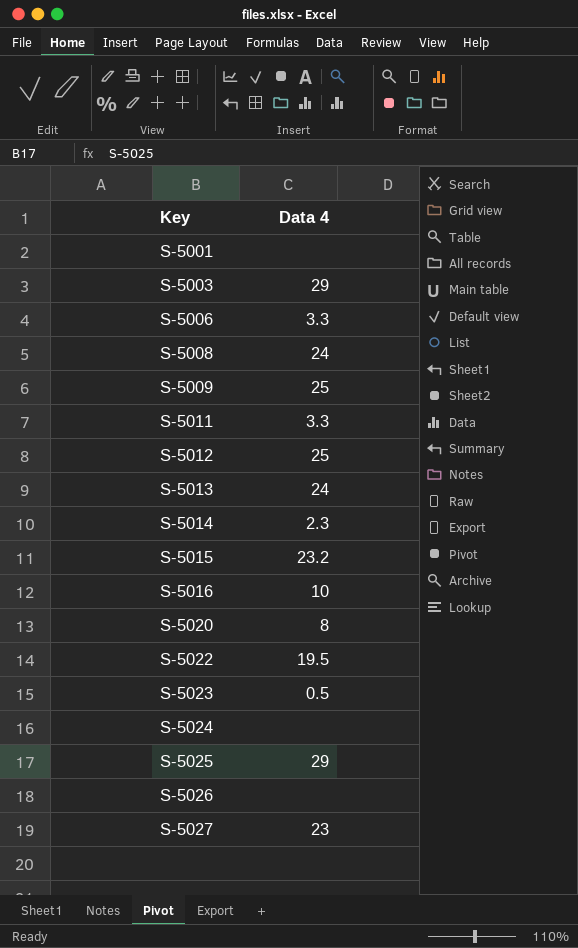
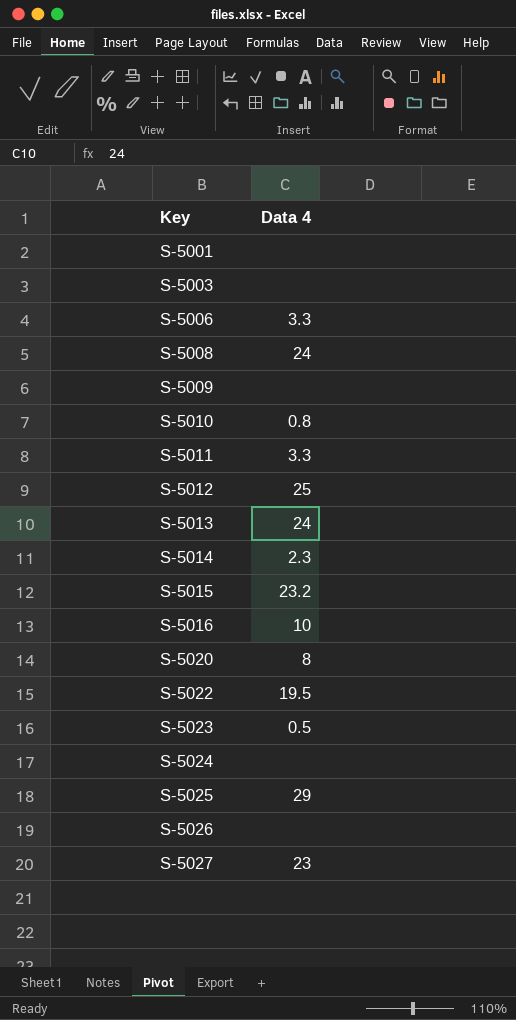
S-5003 | Data 4: 29 -> none
S-5009 | Data 4: 25 -> none
row S-5010: none -> 0.8

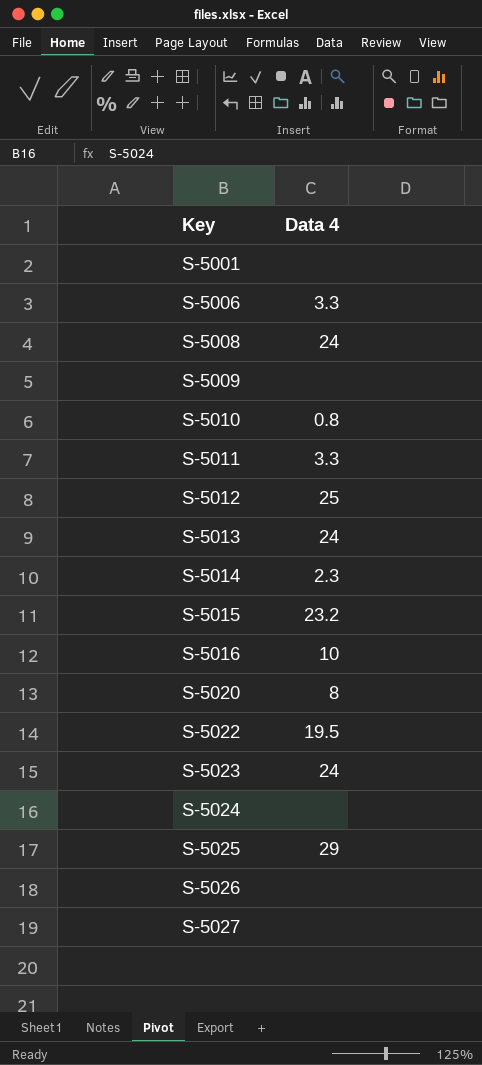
row S-5003: none -> none
S-5023 | Data 4: 0.5 -> 24
S-5027 | Data 4: 23 -> none

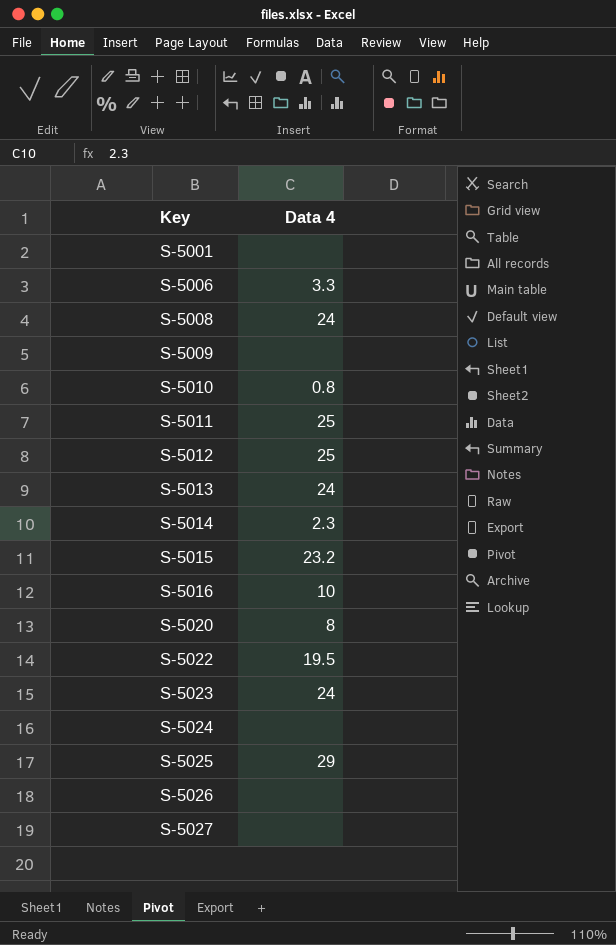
S-5011 | Data 4: 3.3 -> 25

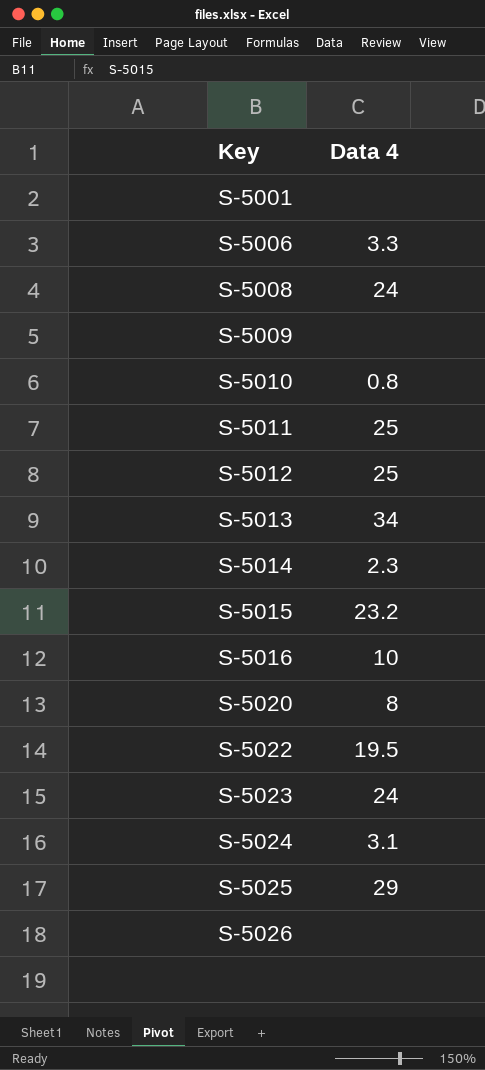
row S-5027: none -> none
S-5013 | Data 4: 24 -> 34
S-5024 | Data 4: none -> 3.1

